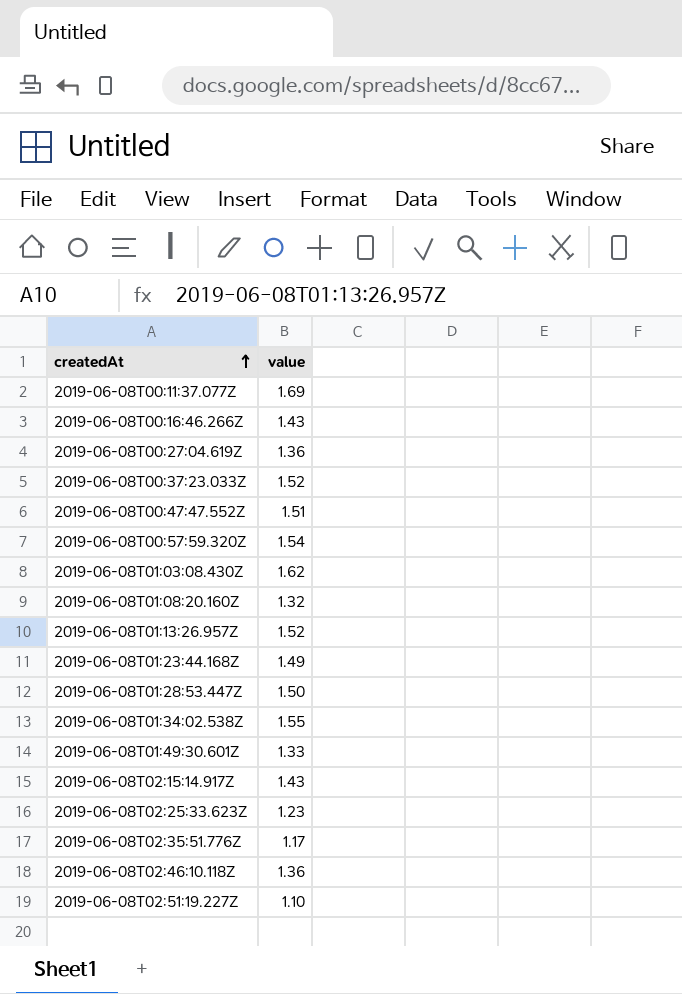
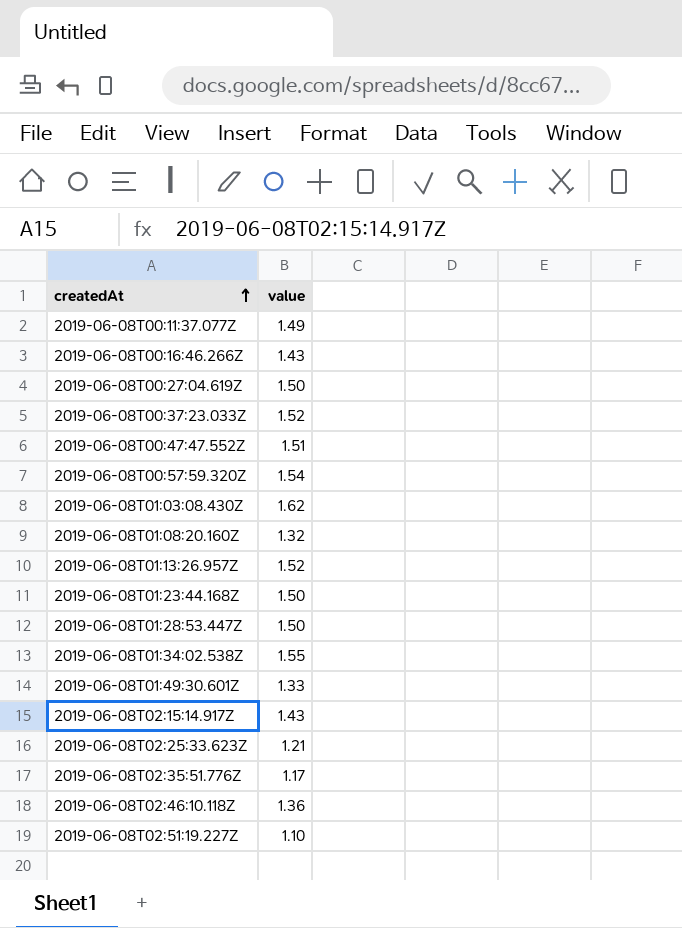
2019-06-08T00:11:37.077Z | value: 1.69 -> 1.49
2019-06-08T00:27:04.619Z | value: 1.36 -> 1.50
2019-06-08T01:23:44.168Z | value: 1.49 -> 1.50
2019-06-08T02:25:33.623Z | value: 1.23 -> 1.21

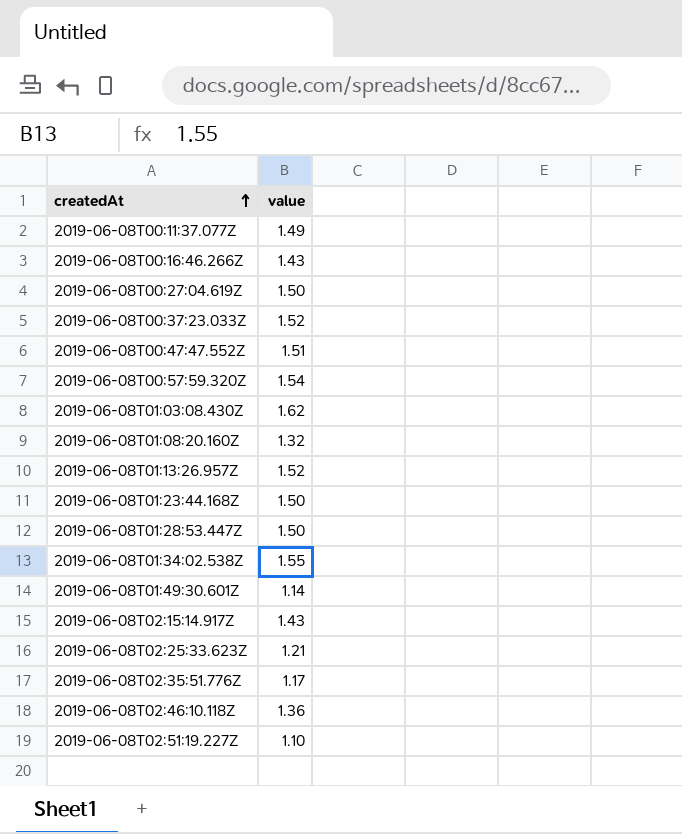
2019-06-08T01:49:30.601Z | value: 1.33 -> 1.14

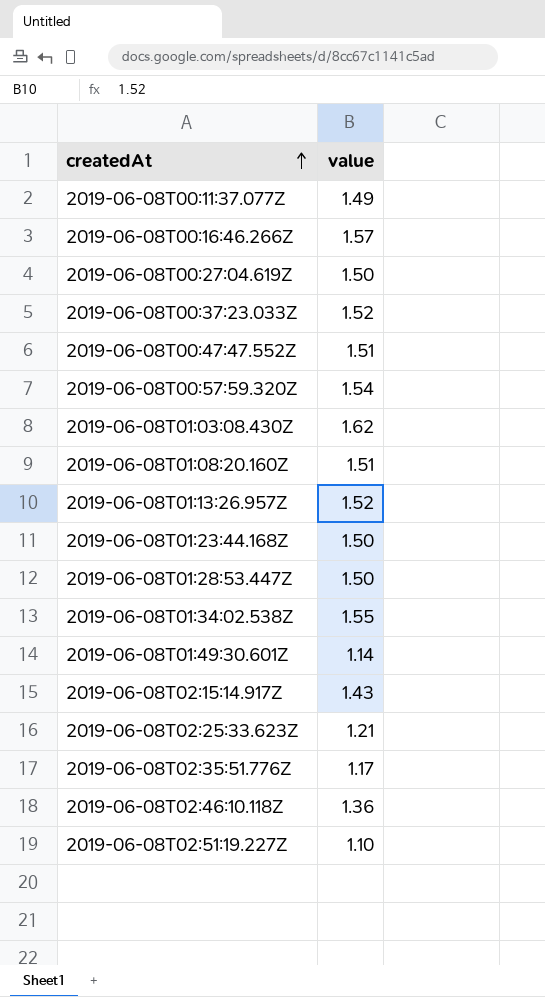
2019-06-08T00:16:46.266Z | value: 1.43 -> 1.57
2019-06-08T01:08:20.160Z | value: 1.32 -> 1.51

